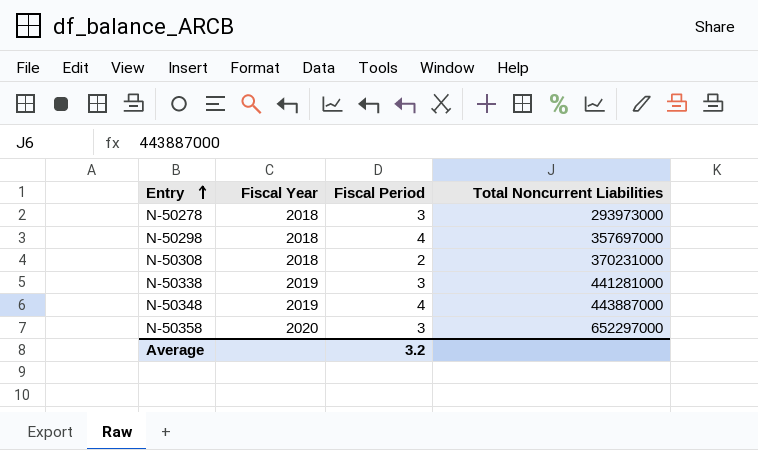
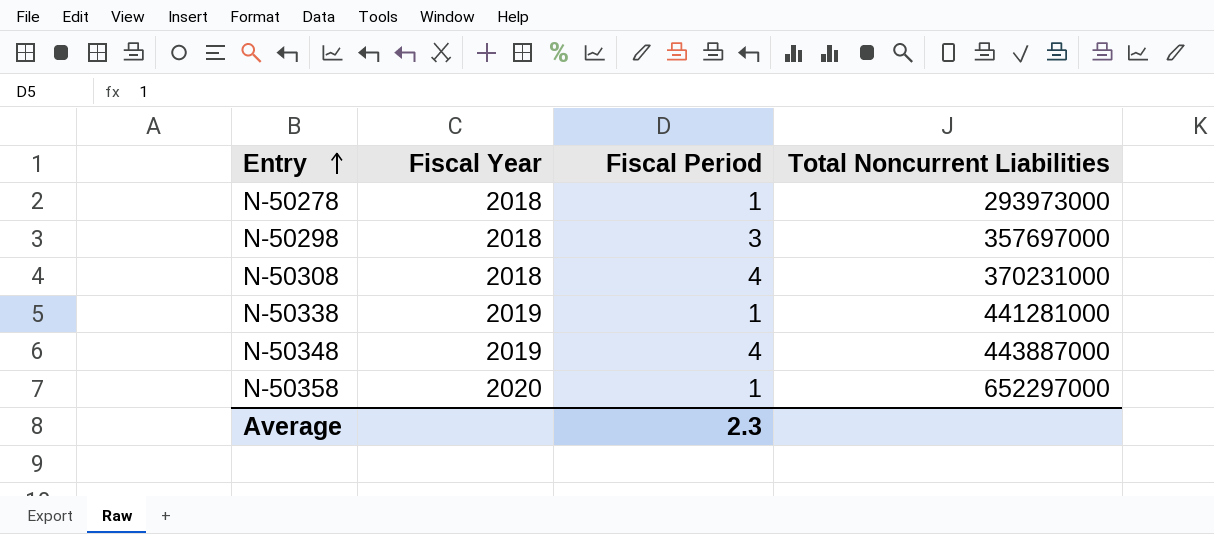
N-50278 | Fiscal Period: 3 -> 1
N-50298 | Fiscal Period: 4 -> 3
N-50308 | Fiscal Period: 2 -> 4
N-50338 | Fiscal Period: 3 -> 1
N-50358 | Fiscal Period: 3 -> 1
Average | Fiscal Period: 3.2 -> 2.3

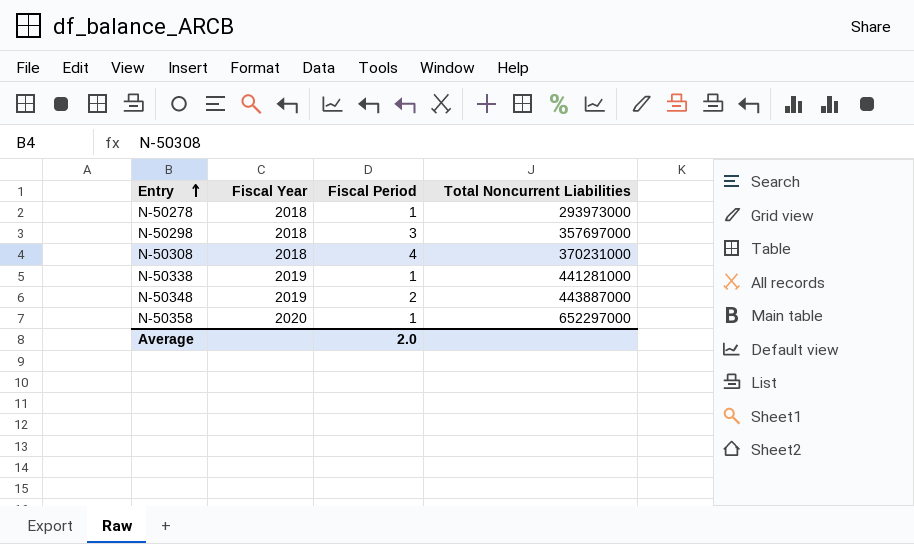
N-50348 | Fiscal Period: 4 -> 2
Average | Fiscal Period: 2.3 -> 2.0

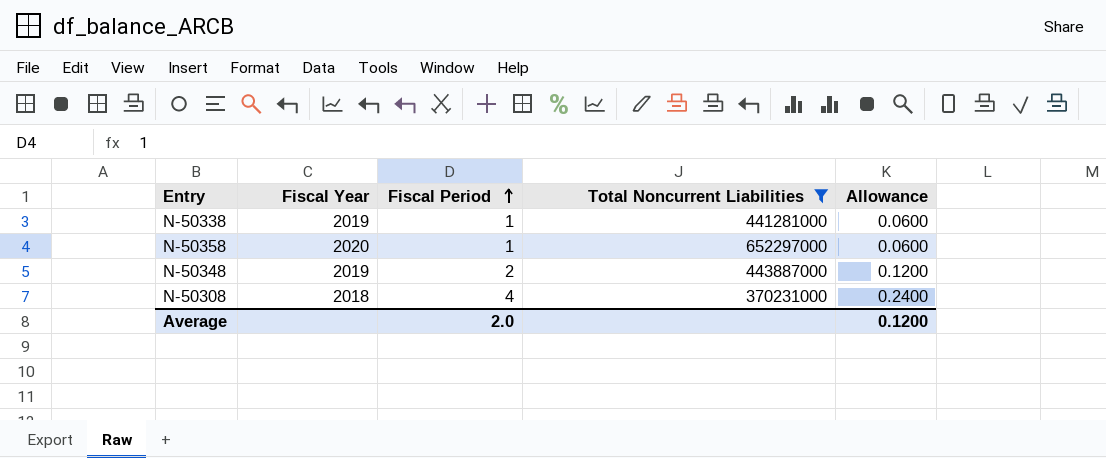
filter: none -> Total Noncurrent Liabilities >= 370231000
row order: Entry ascending -> Fiscal Period ascending
column Allowance | formula: none -> [Fiscal Period] * 0.06

